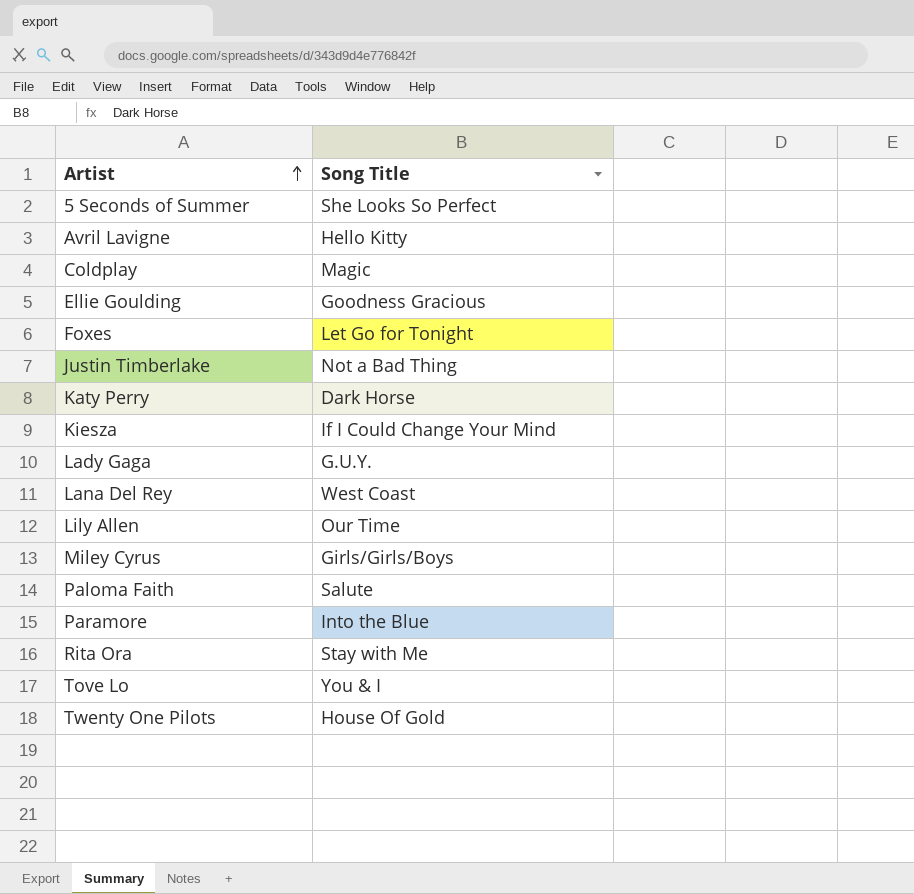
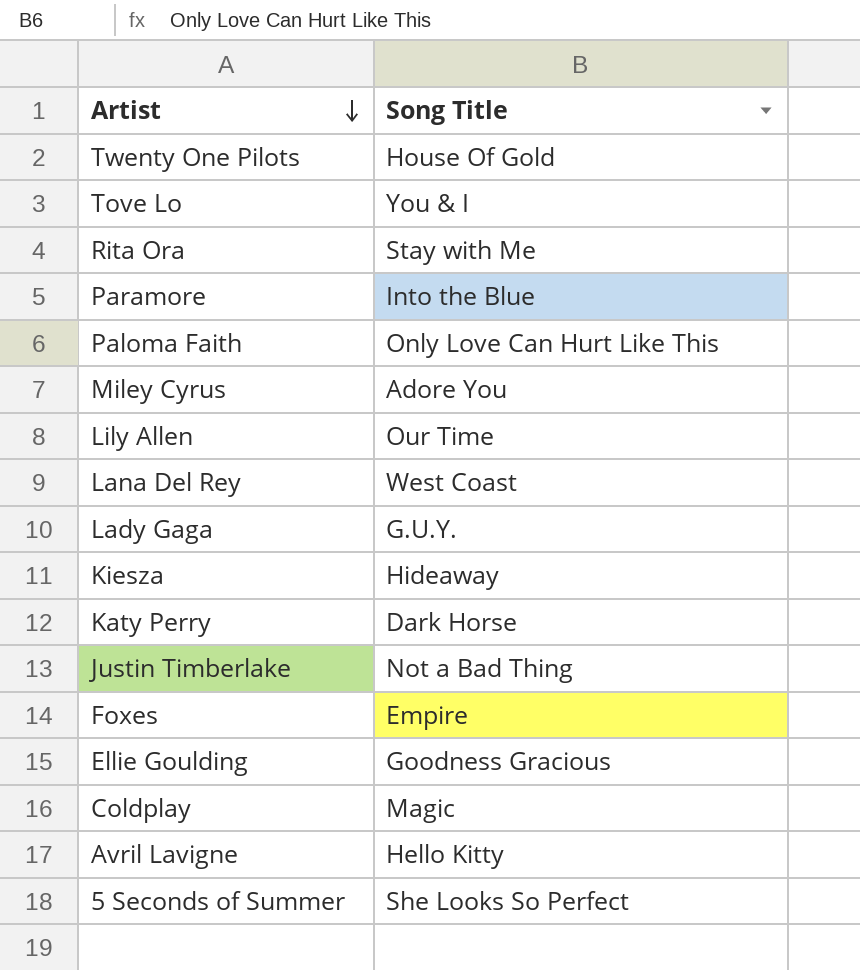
row order: Artist ascending -> Artist descending
Paloma Faith | Song Title: Salute -> Only Love Can Hurt Like This
Miley Cyrus | Song Title: Girls/Girls/Boys -> Adore You
Kiesza | Song Title: If I Could Change Your Mind -> Hideaway
Foxes | Song Title: Let Go for Tonight -> Empire

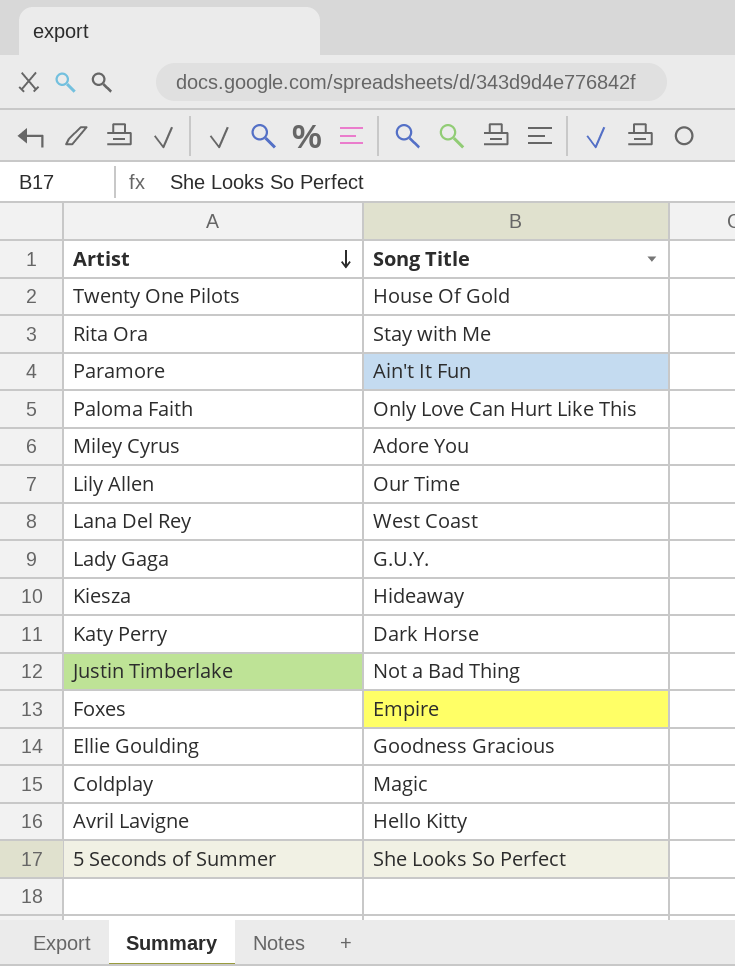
row Tove Lo: You & I -> none
Paramore | Song Title: Into the Blue -> Ain't It Fun

